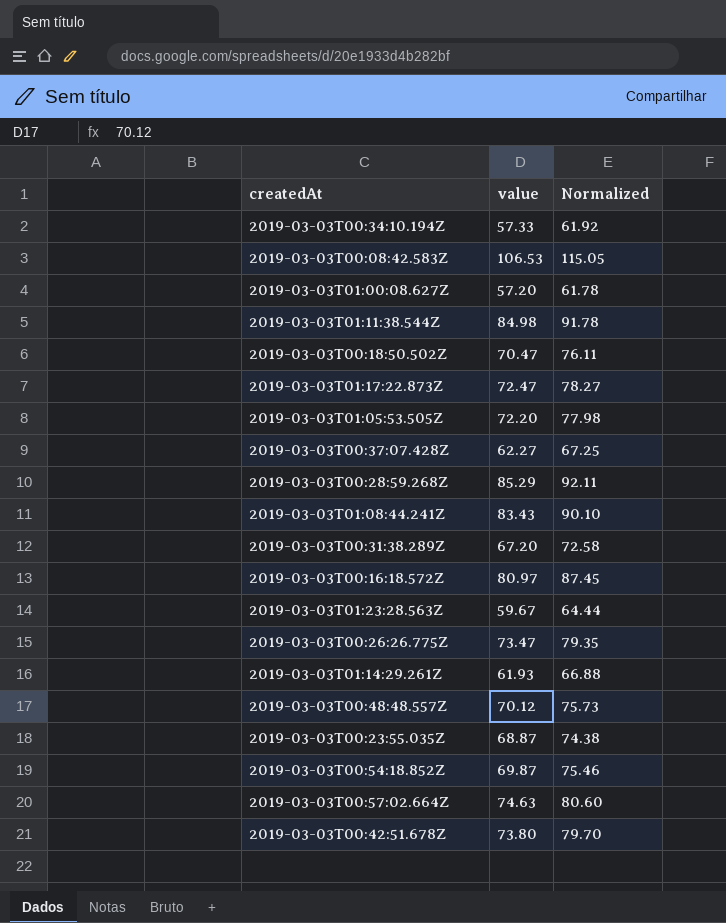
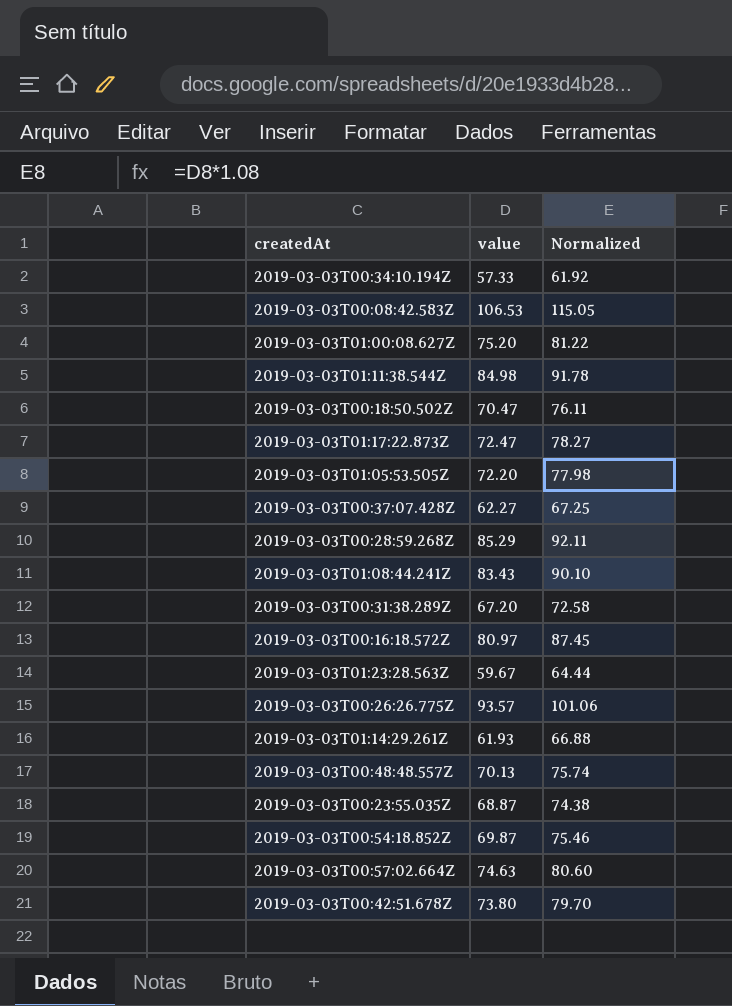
2019-03-03T01:00:08.627Z | value: 57.20 -> 75.20
2019-03-03T01:00:08.627Z | Normalized: 61.78 -> 81.22
2019-03-03T00:26:26.775Z | value: 73.47 -> 93.57
2019-03-03T00:26:26.775Z | Normalized: 79.35 -> 101.06
2019-03-03T00:48:48.557Z | value: 70.12 -> 70.13
2019-03-03T00:48:48.557Z | Normalized: 75.73 -> 75.74

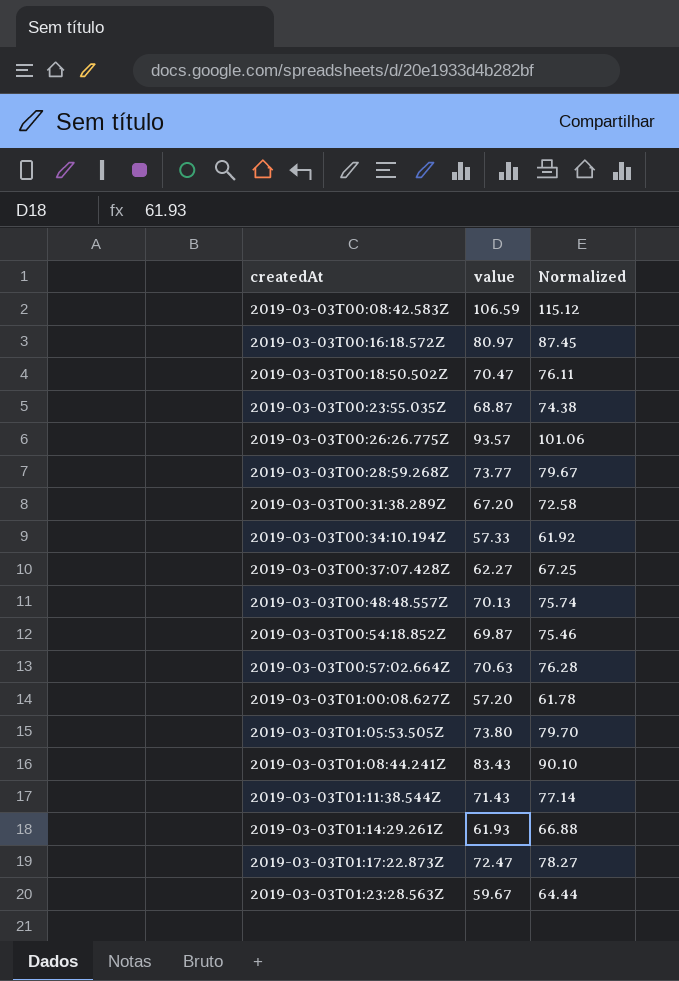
row order: none -> createdAt ascending
row 2019-03-03T00:42:51.678Z: 73.80 | 79.70 -> none
2019-03-03T00:08:42.583Z | value: 106.53 -> 106.59
2019-03-03T00:08:42.583Z | Normalized: 115.05 -> 115.12
2019-03-03T00:28:59.268Z | value: 85.29 -> 73.77
2019-03-03T00:28:59.268Z | Normalized: 92.11 -> 79.67
2019-03-03T00:57:02.664Z | value: 74.63 -> 70.63
2019-03-03T00:57:02.664Z | Normalized: 80.60 -> 76.28
2019-03-03T01:00:08.627Z | value: 75.20 -> 57.20
2019-03-03T01:00:08.627Z | Normalized: 81.22 -> 61.78
2019-03-03T01:05:53.505Z | value: 72.20 -> 73.80
2019-03-03T01:05:53.505Z | Normalized: 77.98 -> 79.70
2019-03-03T01:11:38.544Z | value: 84.98 -> 71.43
2019-03-03T01:11:38.544Z | Normalized: 91.78 -> 77.14

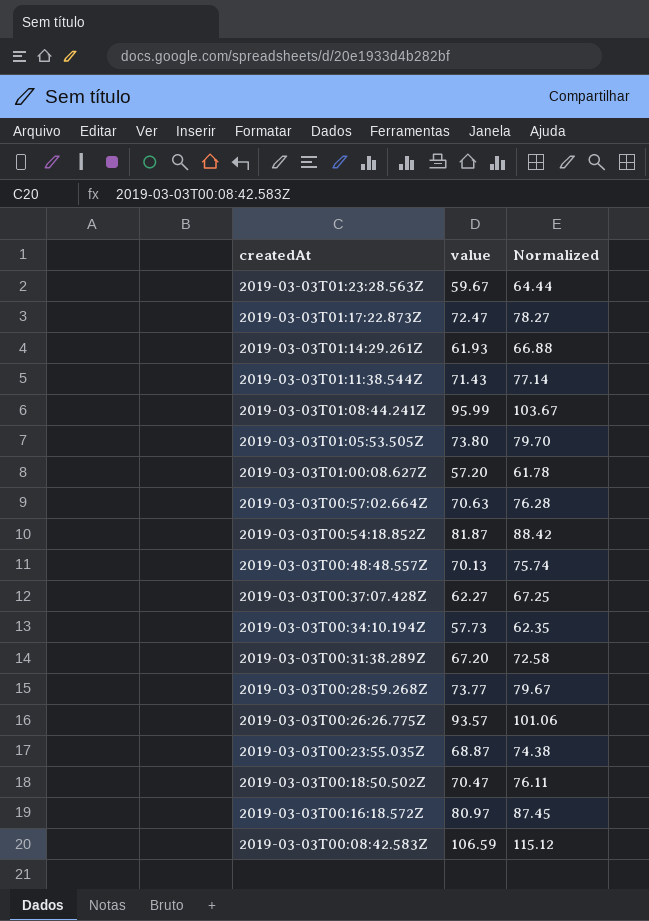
row order: createdAt ascending -> createdAt descending
2019-03-03T01:08:44.241Z | value: 83.43 -> 95.99
2019-03-03T01:08:44.241Z | Normalized: 90.10 -> 103.67
2019-03-03T00:54:18.852Z | value: 69.87 -> 81.87
2019-03-03T00:54:18.852Z | Normalized: 75.46 -> 88.42
2019-03-03T00:34:10.194Z | value: 57.33 -> 57.73
2019-03-03T00:34:10.194Z | Normalized: 61.92 -> 62.35

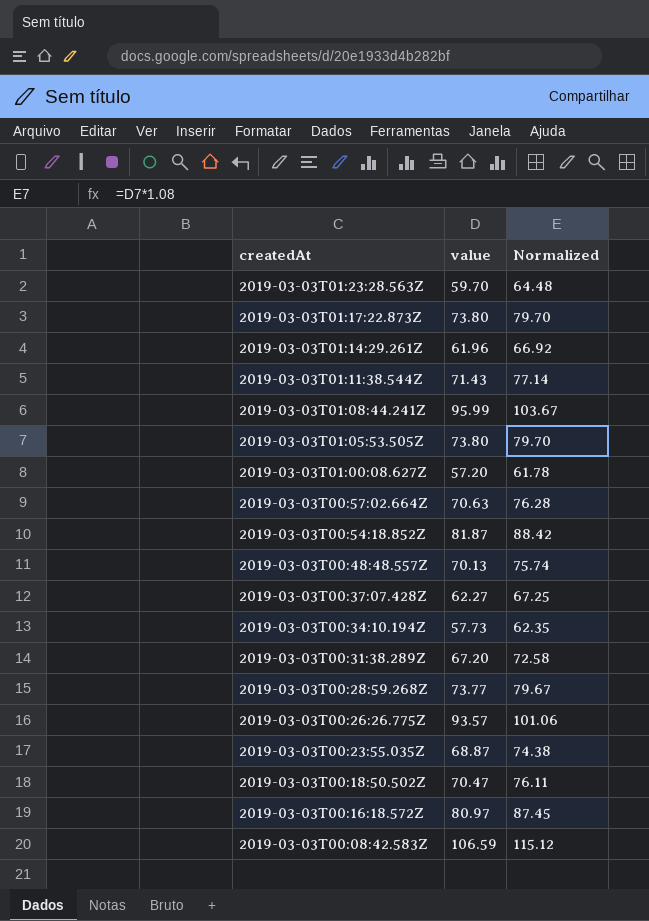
2019-03-03T01:23:28.563Z | value: 59.67 -> 59.70
2019-03-03T01:23:28.563Z | Normalized: 64.44 -> 64.48
2019-03-03T01:17:22.873Z | value: 72.47 -> 73.80
2019-03-03T01:17:22.873Z | Normalized: 78.27 -> 79.70
2019-03-03T01:14:29.261Z | value: 61.93 -> 61.96
2019-03-03T01:14:29.261Z | Normalized: 66.88 -> 66.92

